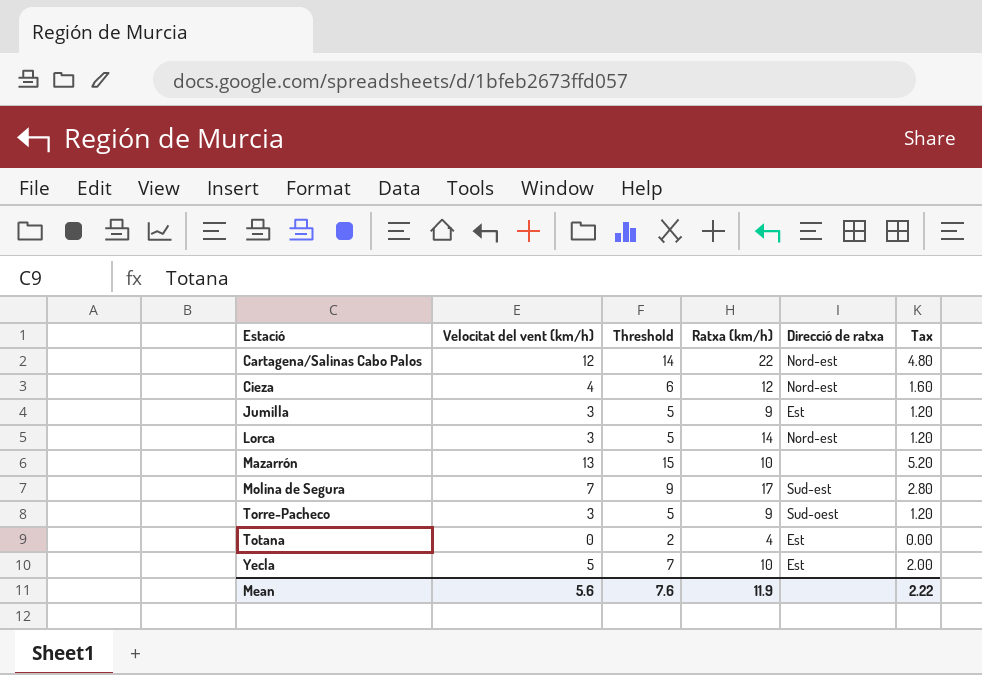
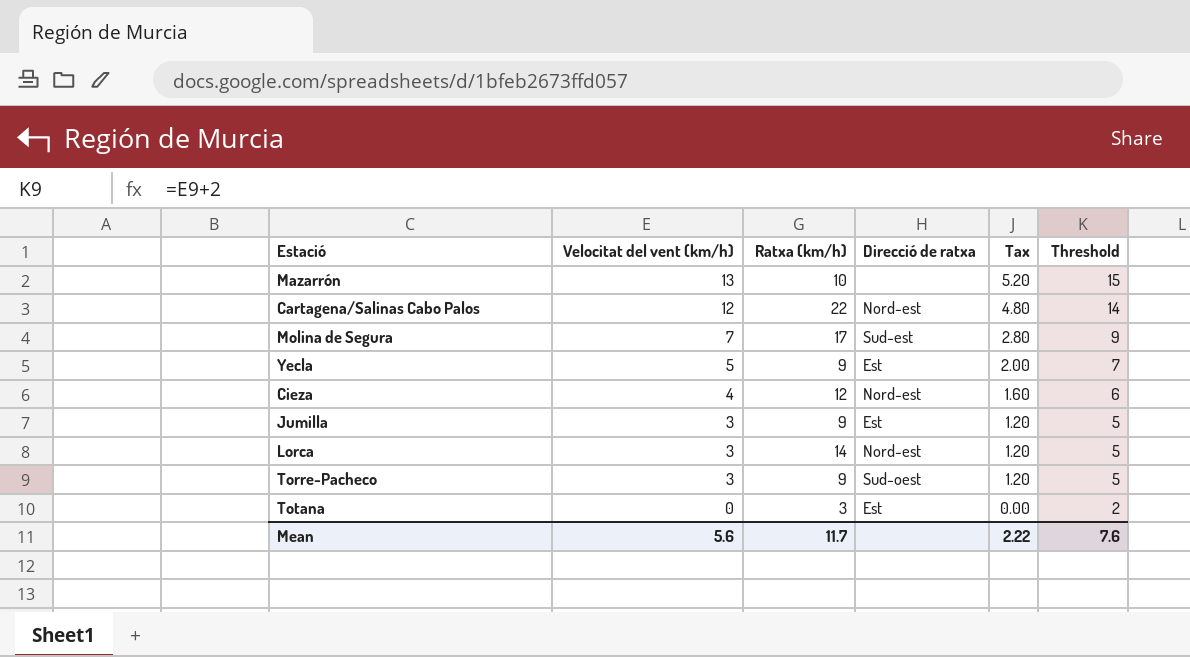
row order: Estació ascending -> Velocitat del vent (km/h) descending
column Threshold | position: 3 -> 6
Yecla | Ratxa (km/h): 10 -> 9
Totana | Ratxa (km/h): 4 -> 3
Mean | Ratxa (km/h): 11.9 -> 11.7

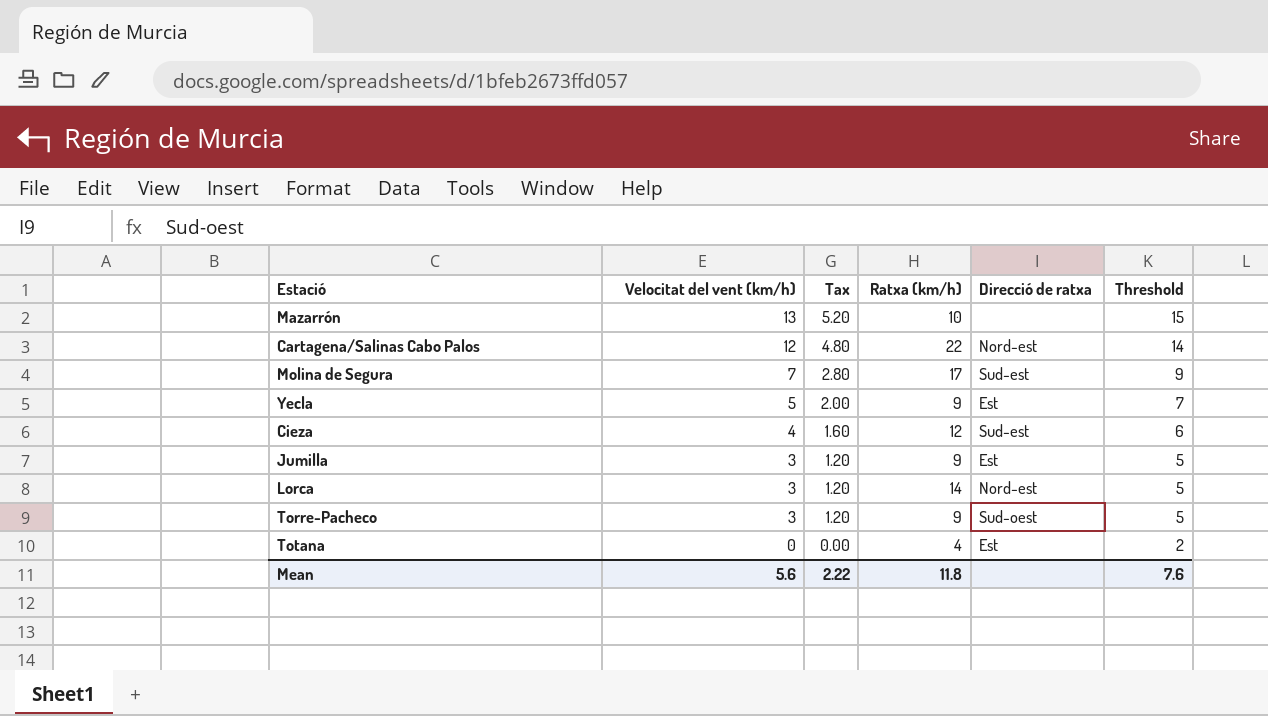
column Tax | position: 5 -> 3
Cieza | Direcció de ratxa: Nord-est -> Sud-est
Totana | Ratxa (km/h): 3 -> 4
Mean | Ratxa (km/h): 11.7 -> 11.8

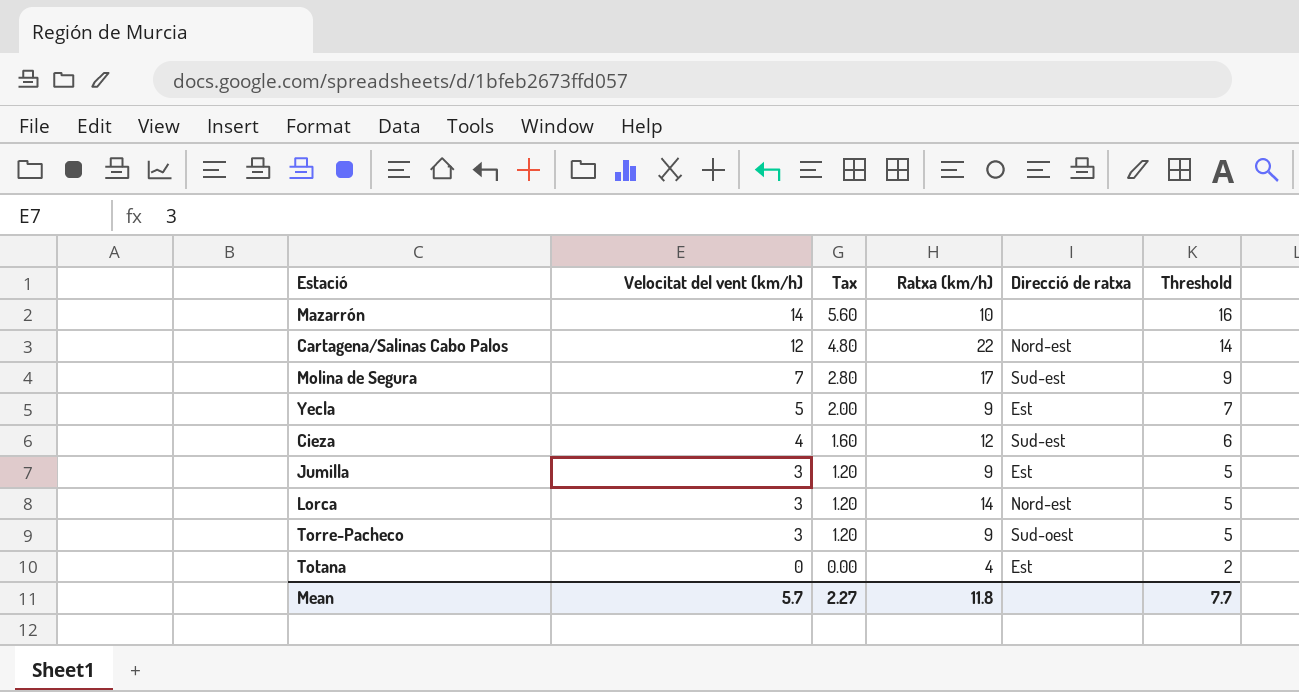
Mazarrón | Velocitat del vent (km/h): 13 -> 14
Mazarrón | Tax: 5.20 -> 5.60
Mazarrón | Threshold: 15 -> 16
Mean | Velocitat del vent (km/h): 5.6 -> 5.7
Mean | Tax: 2.22 -> 2.27
Mean | Threshold: 7.6 -> 7.7

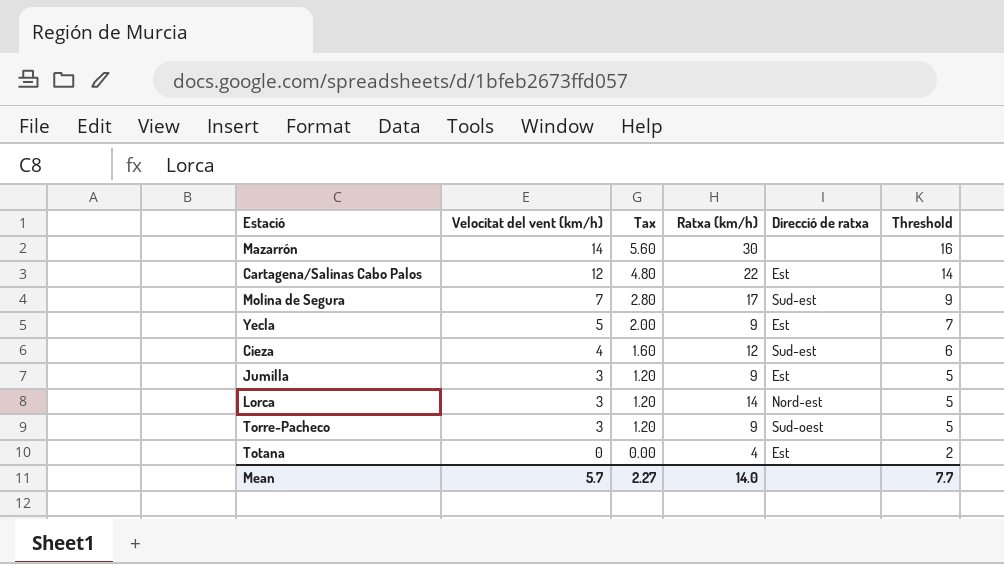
Mazarrón | Ratxa (km/h): 10 -> 30
Cartagena/Salinas Cabo Palos | Direcció de ratxa: Nord-est -> Est
Mean | Ratxa (km/h): 11.8 -> 14.0

